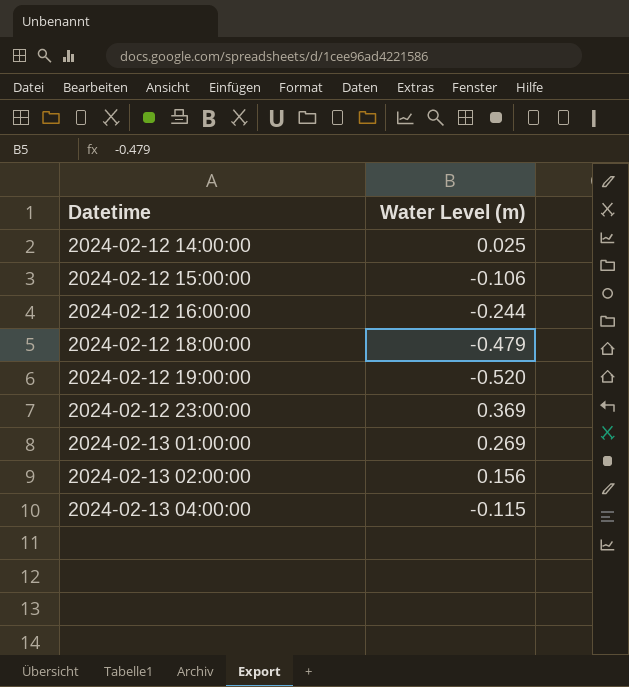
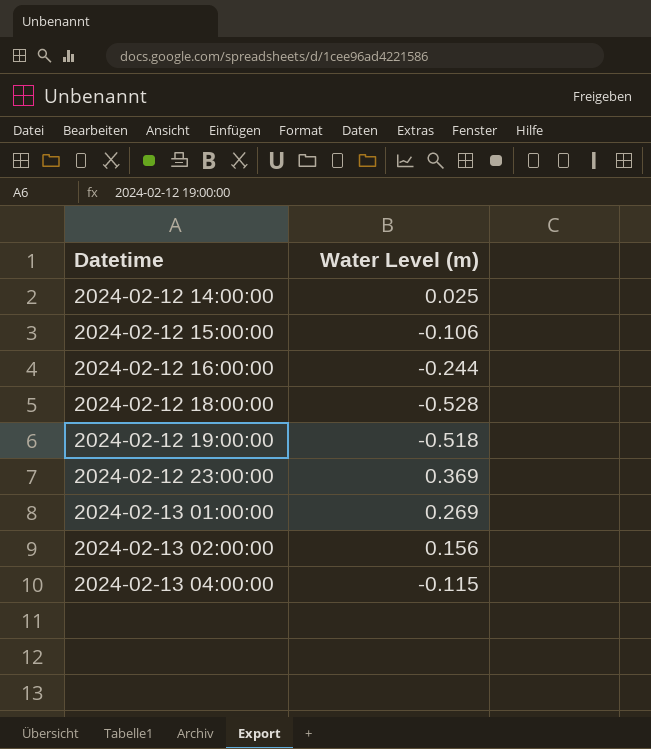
2024-02-12 18:00:00 | Water Level (m): -0.479 -> -0.528
2024-02-12 19:00:00 | Water Level (m): -0.520 -> -0.518

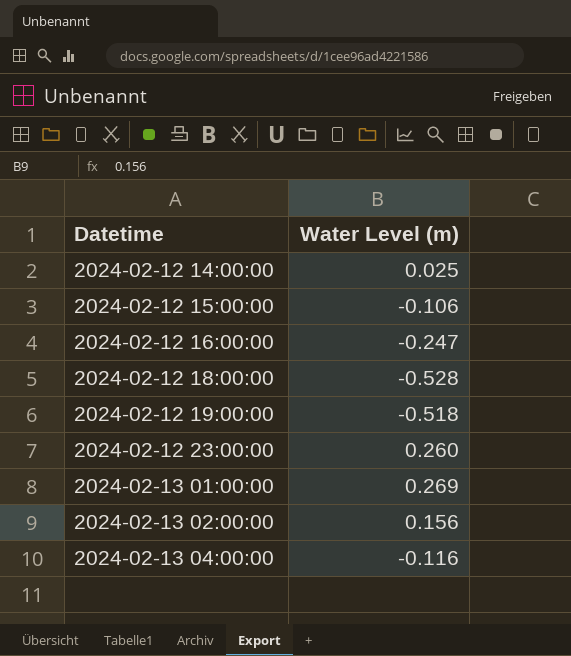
2024-02-12 16:00:00 | Water Level (m): -0.244 -> -0.247
2024-02-12 23:00:00 | Water Level (m): 0.369 -> 0.260
2024-02-13 04:00:00 | Water Level (m): -0.115 -> -0.116

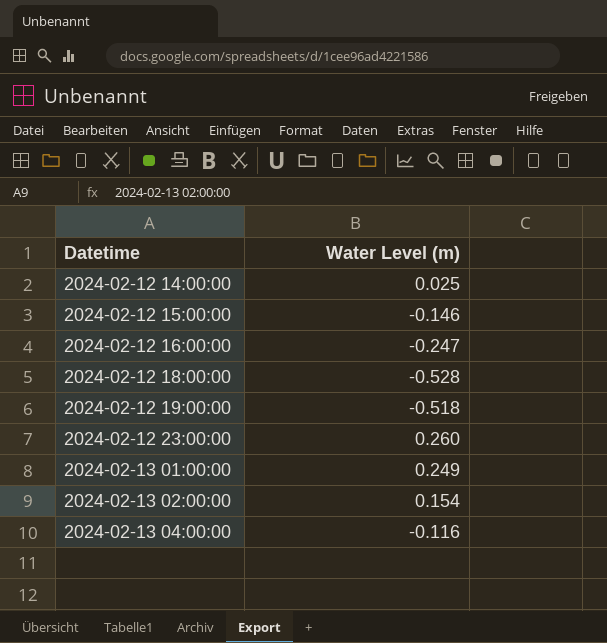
2024-02-12 15:00:00 | Water Level (m): -0.106 -> -0.146
2024-02-13 01:00:00 | Water Level (m): 0.269 -> 0.249
2024-02-13 02:00:00 | Water Level (m): 0.156 -> 0.154

